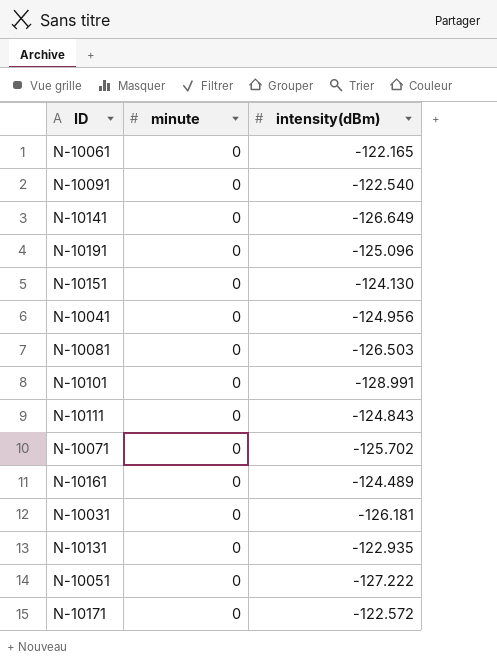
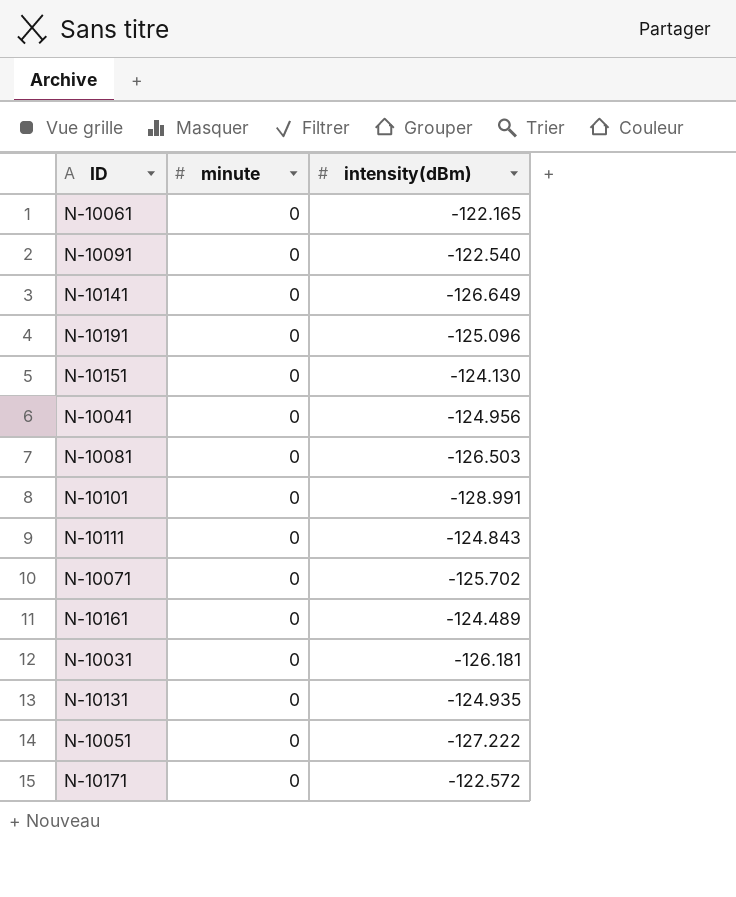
N-10131 | intensity(dBm): -122.935 -> -124.935

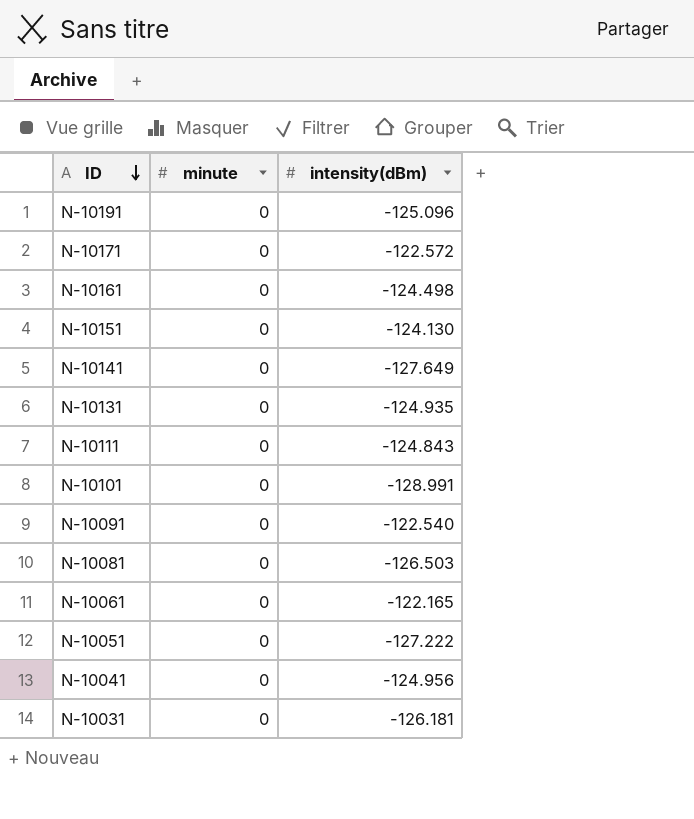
row order: none -> ID descending
row N-10071: 0 | -125.702 -> none
N-10161 | intensity(dBm): -124.489 -> -124.498
N-10141 | intensity(dBm): -126.649 -> -127.649

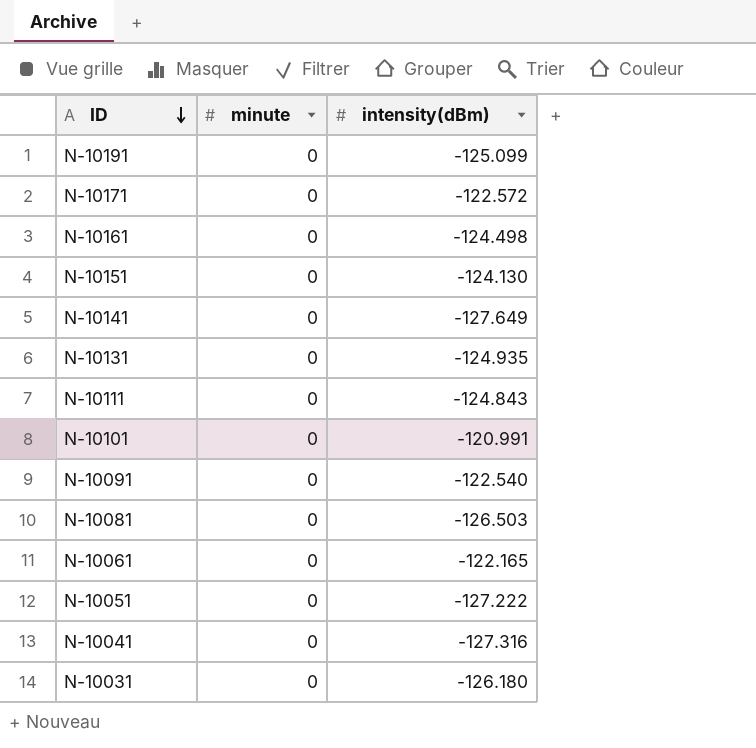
N-10191 | intensity(dBm): -125.096 -> -125.099
N-10101 | intensity(dBm): -128.991 -> -120.991
N-10041 | intensity(dBm): -124.956 -> -127.316
N-10031 | intensity(dBm): -126.181 -> -126.180

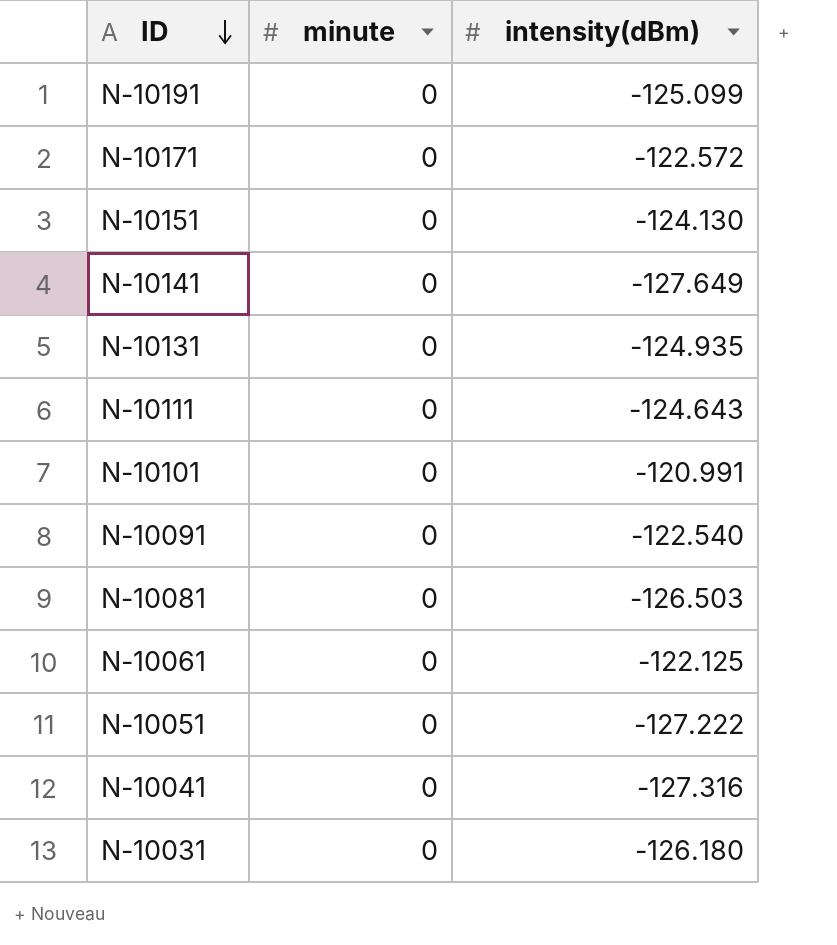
row N-10161: 0 | -124.498 -> none
N-10111 | intensity(dBm): -124.843 -> -124.643
N-10061 | intensity(dBm): -122.165 -> -122.125

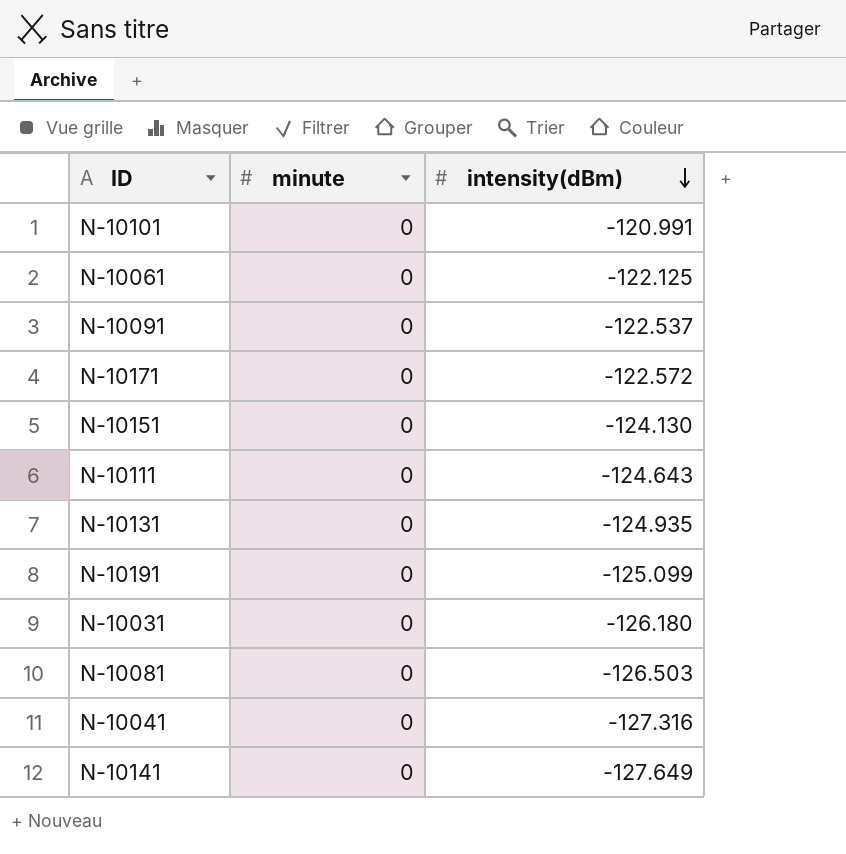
row order: ID descending -> intensity(dBm) descending
row N-10051: 0 | -127.222 -> none
N-10091 | intensity(dBm): -122.540 -> -122.537

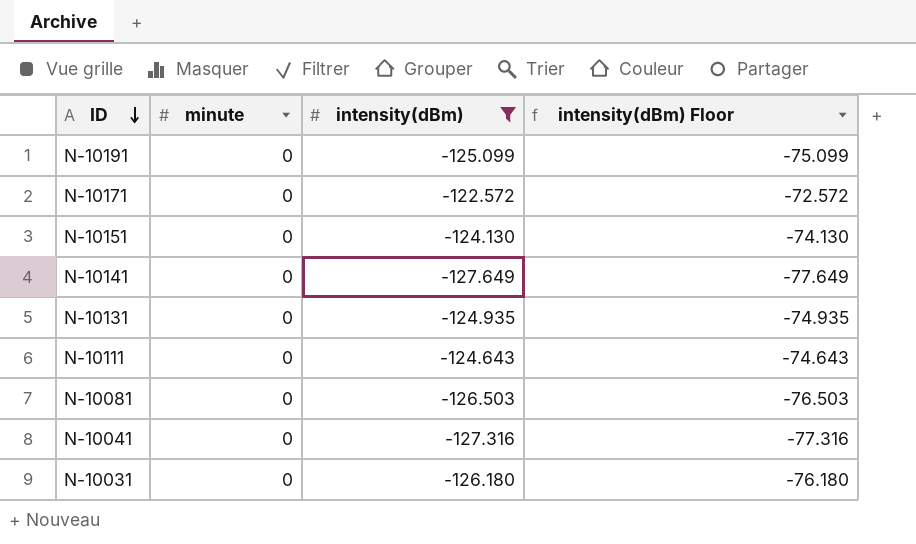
filter: none -> intensity(dBm) <= -122.572
row order: intensity(dBm) descending -> ID descending
column intensity(dBm) Floor | formula: none -> [intensity(dBm)] + 50

